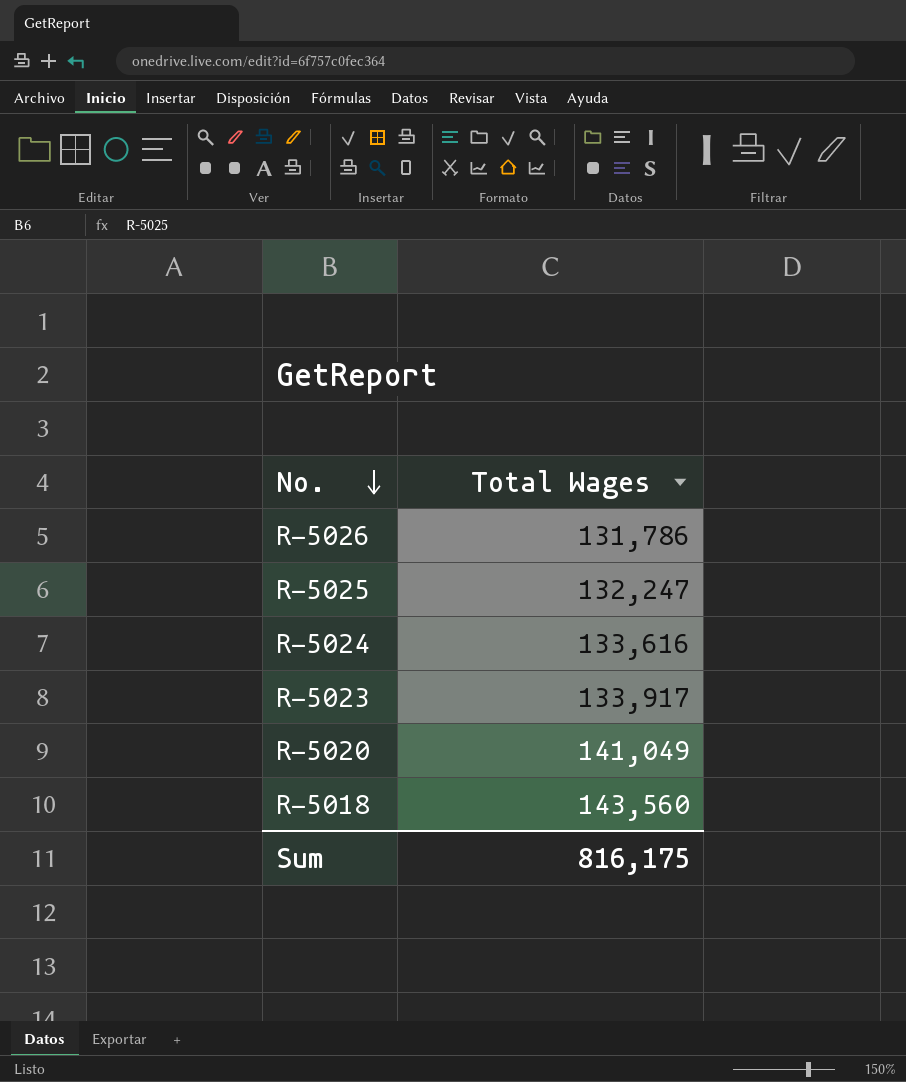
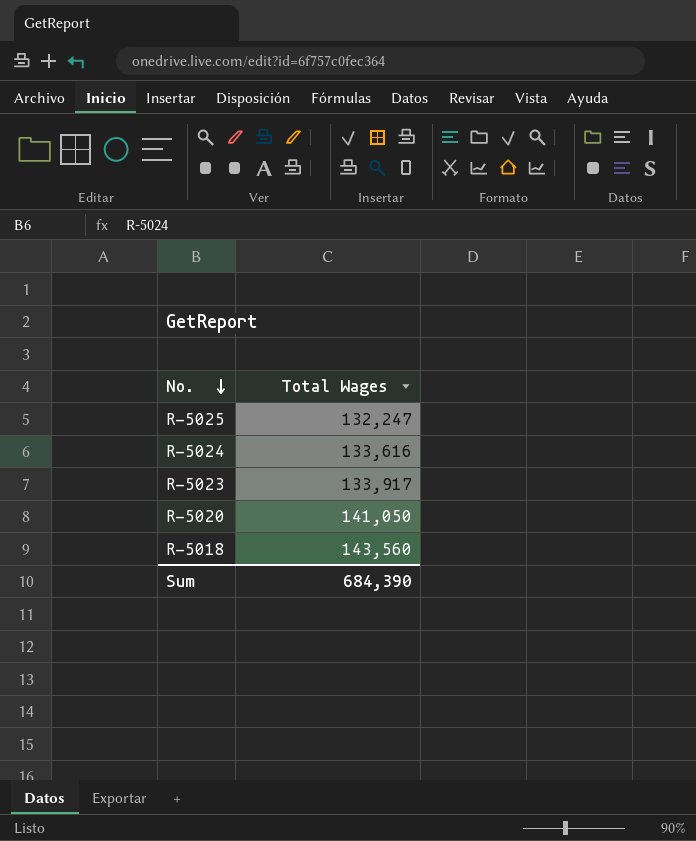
row R-5026: 131,786 -> none
R-5020 | Total Wages: 141,049 -> 141,050
Sum | Total Wages: 816,175 -> 684,390

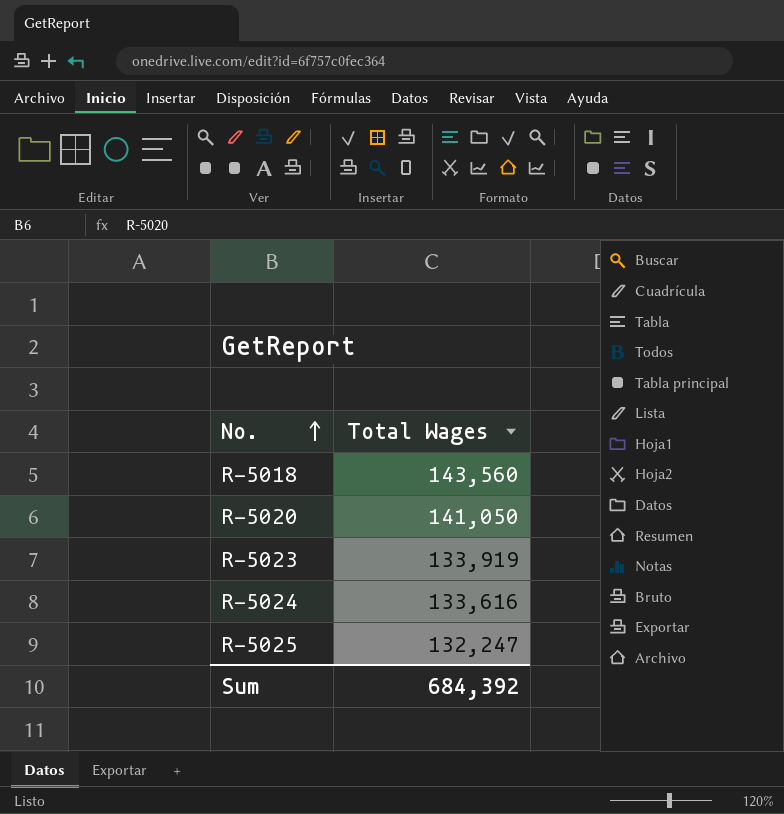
row order: No. descending -> No. ascending
R-5023 | Total Wages: 133,917 -> 133,919
Sum | Total Wages: 684,390 -> 684,392

